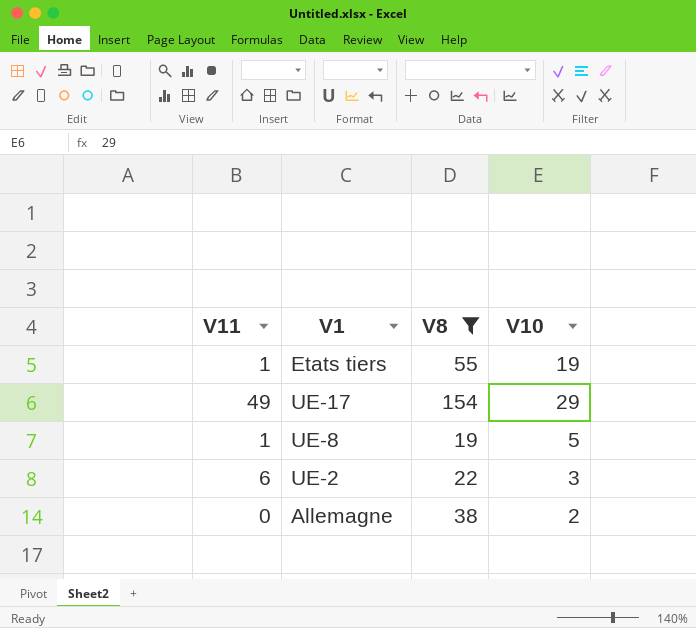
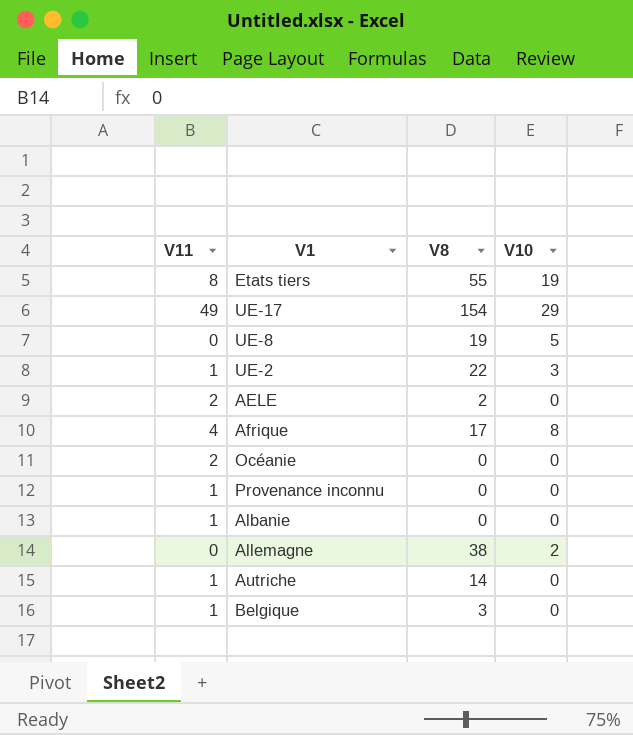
filter: V8 >= 19 -> none
Etats tiers | V11: 1 -> 8
UE-8 | V11: 1 -> 0
UE-2 | V11: 6 -> 1

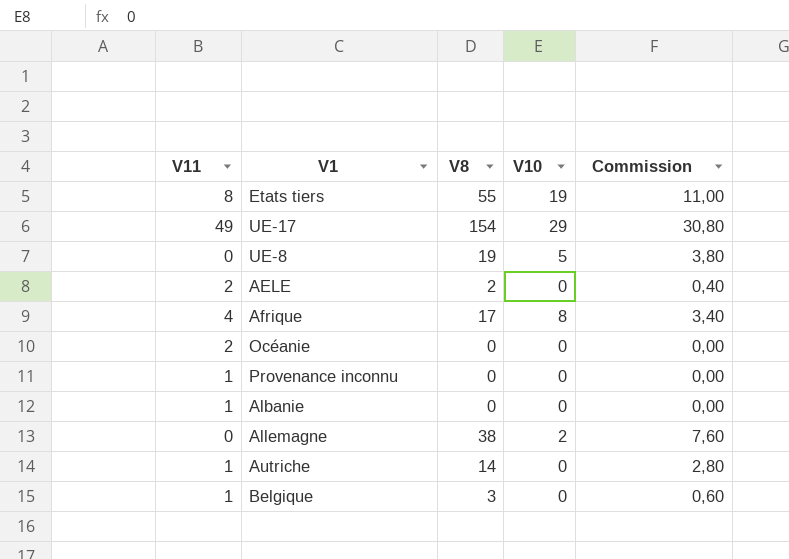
column Commission | formula: none -> [V8] * 0,2
row UE-2: 1 | 22 | 3 -> none

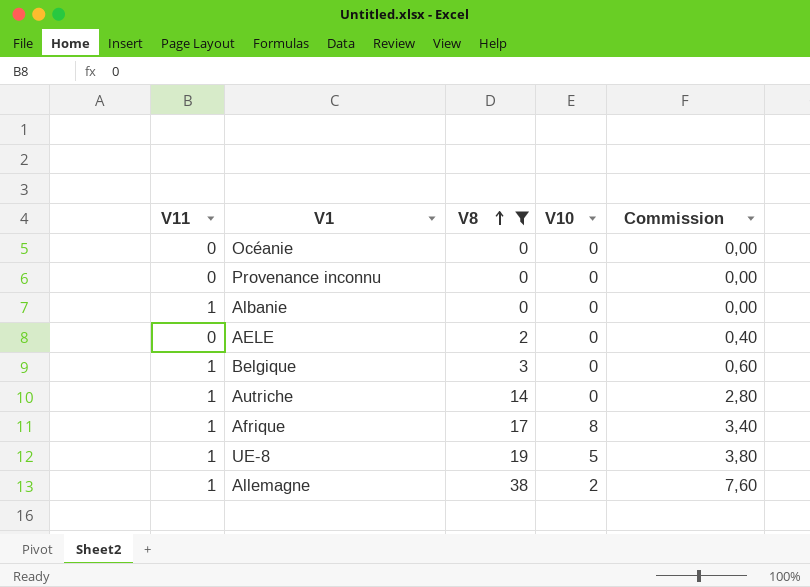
filter: none -> V8 <= 38
row order: none -> V8 ascending
Océanie | V11: 2 -> 0
Provenance inconnu | V11: 1 -> 0
AELE | V11: 2 -> 0
Afrique | V11: 4 -> 1
UE-8 | V11: 0 -> 1
Allemagne | V11: 0 -> 1

